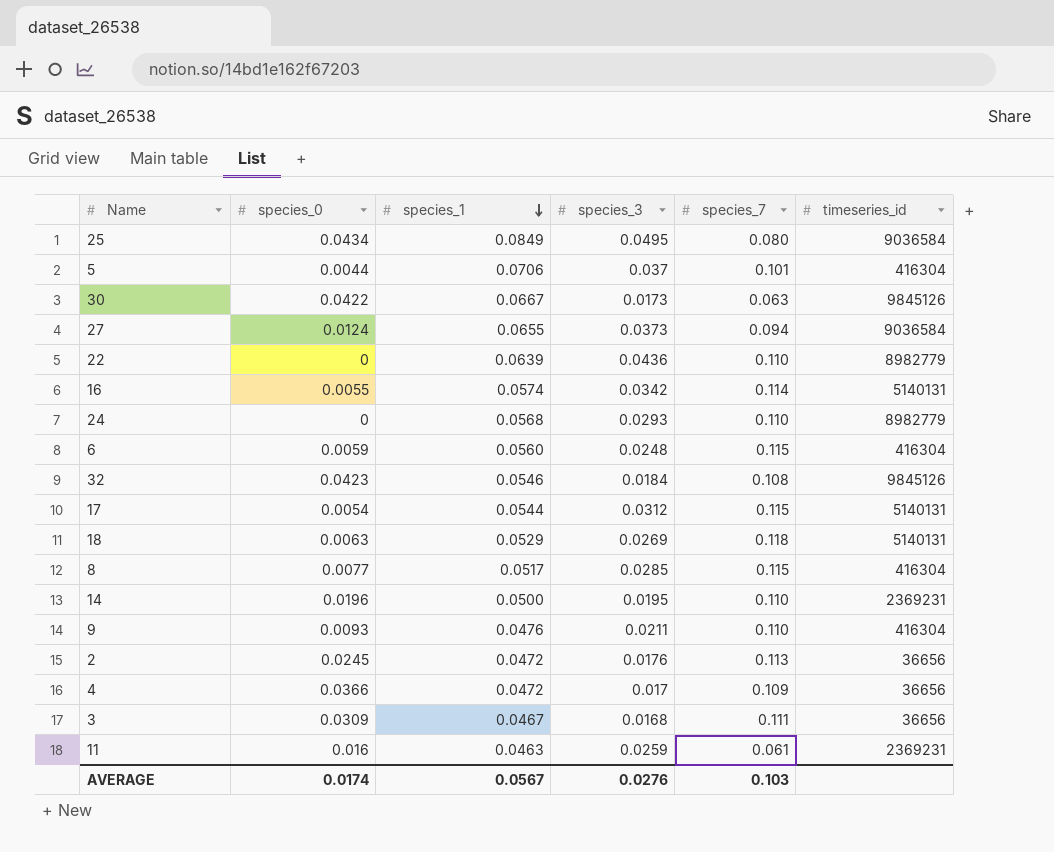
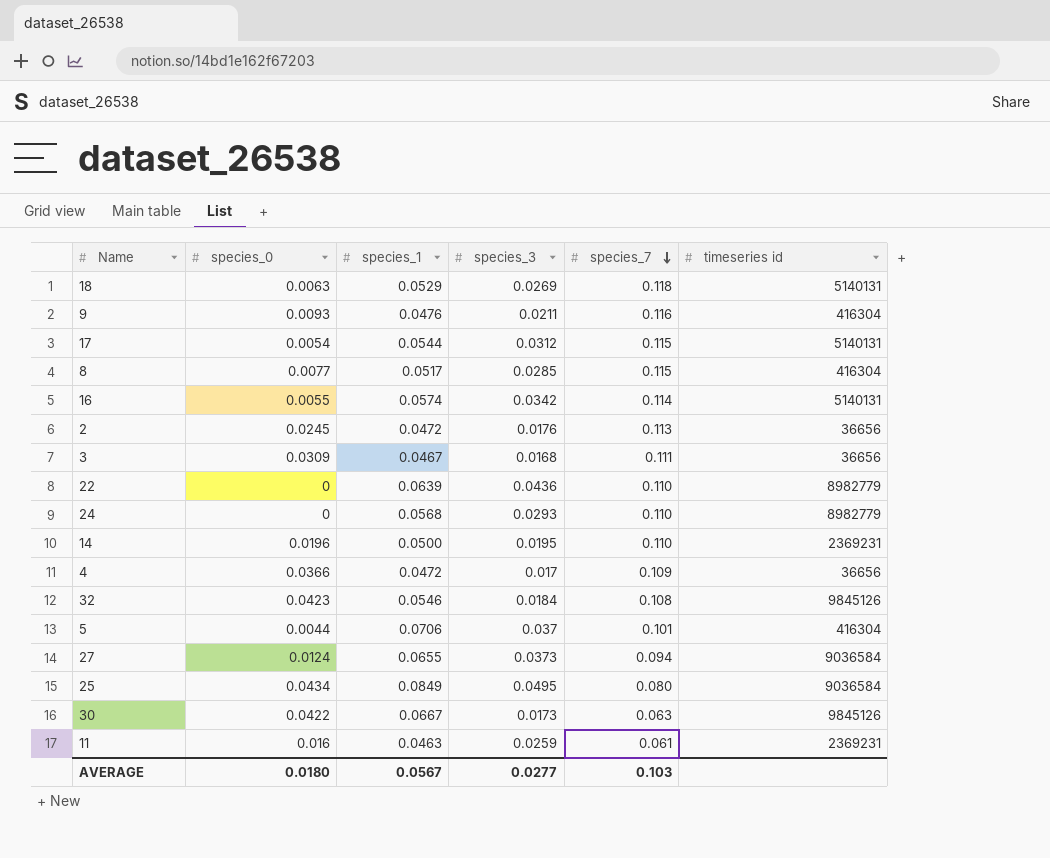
row order: species_1 descending -> species_7 descending
column name: timeseries_id -> timeseries id
row 6: 0.0059 | 0.0560 | 0.0248 | 0.115 | 416304 -> none
9 | species_7: 0.110 -> 0.116
AVERAGE | species_0: 0.0174 -> 0.0180
AVERAGE | species_3: 0.0276 -> 0.0277

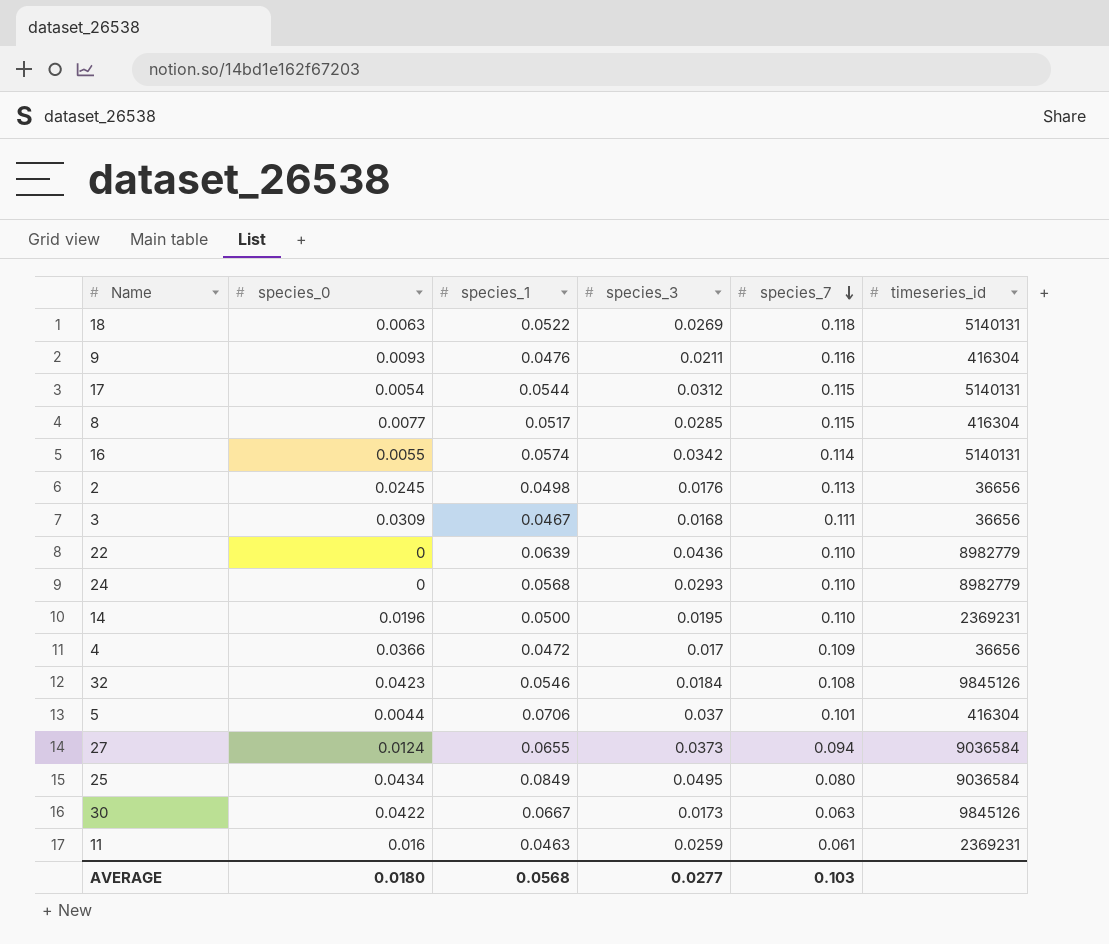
column name: timeseries id -> timeseries_id
18 | species_1: 0.0529 -> 0.0522
2 | species_1: 0.0472 -> 0.0498
AVERAGE | species_1: 0.0567 -> 0.0568

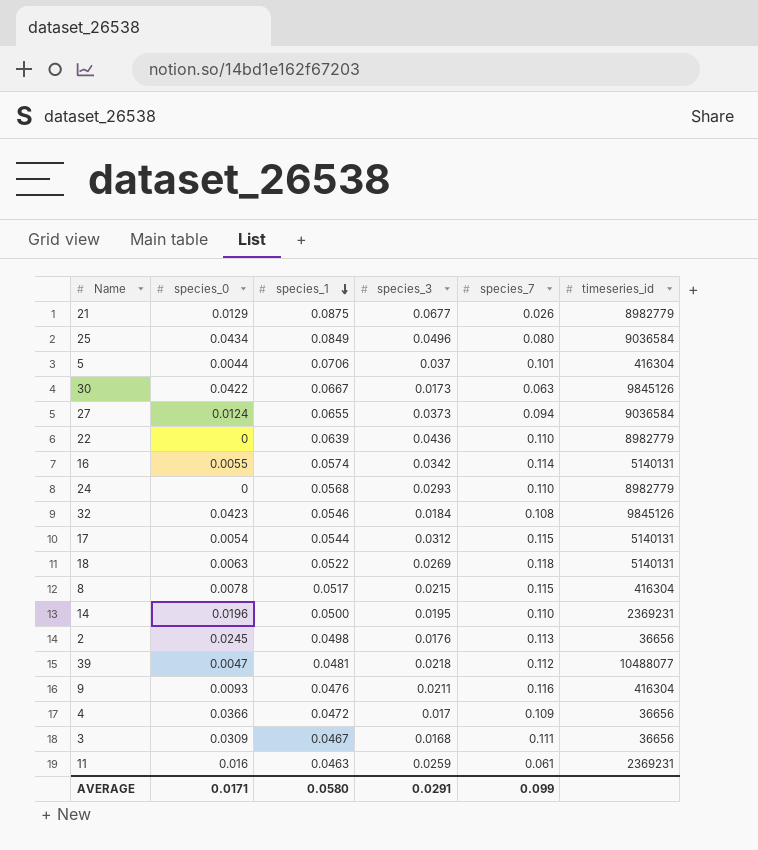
row order: species_7 descending -> species_1 descending
row 21: none -> 0.0129 | 0.0875 | 0.0677 | 0.026 | 8982779
25 | species_3: 0.0495 -> 0.0496
8 | species_0: 0.0077 -> 0.0078
8 | species_3: 0.0285 -> 0.0215
row 39: none -> 0.0047 | 0.0481 | 0.0218 | 0.112 | 10488077
AVERAGE | species_0: 0.0180 -> 0.0171
AVERAGE | species_1: 0.0568 -> 0.0580
AVERAGE | species_3: 0.0277 -> 0.0291
AVERAGE | species_7: 0.103 -> 0.099

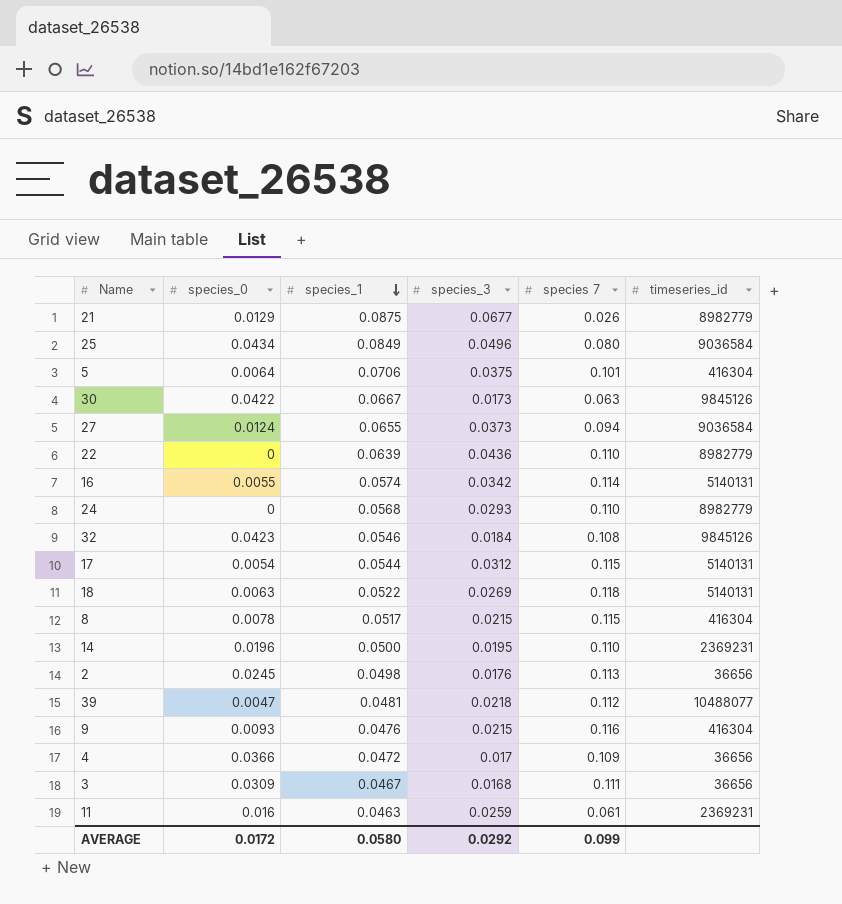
column name: species_7 -> species 7
5 | species_0: 0.0044 -> 0.0064
5 | species_3: 0.037 -> 0.0375
9 | species_3: 0.0211 -> 0.0215
AVERAGE | species_0: 0.0171 -> 0.0172
AVERAGE | species_3: 0.0291 -> 0.0292

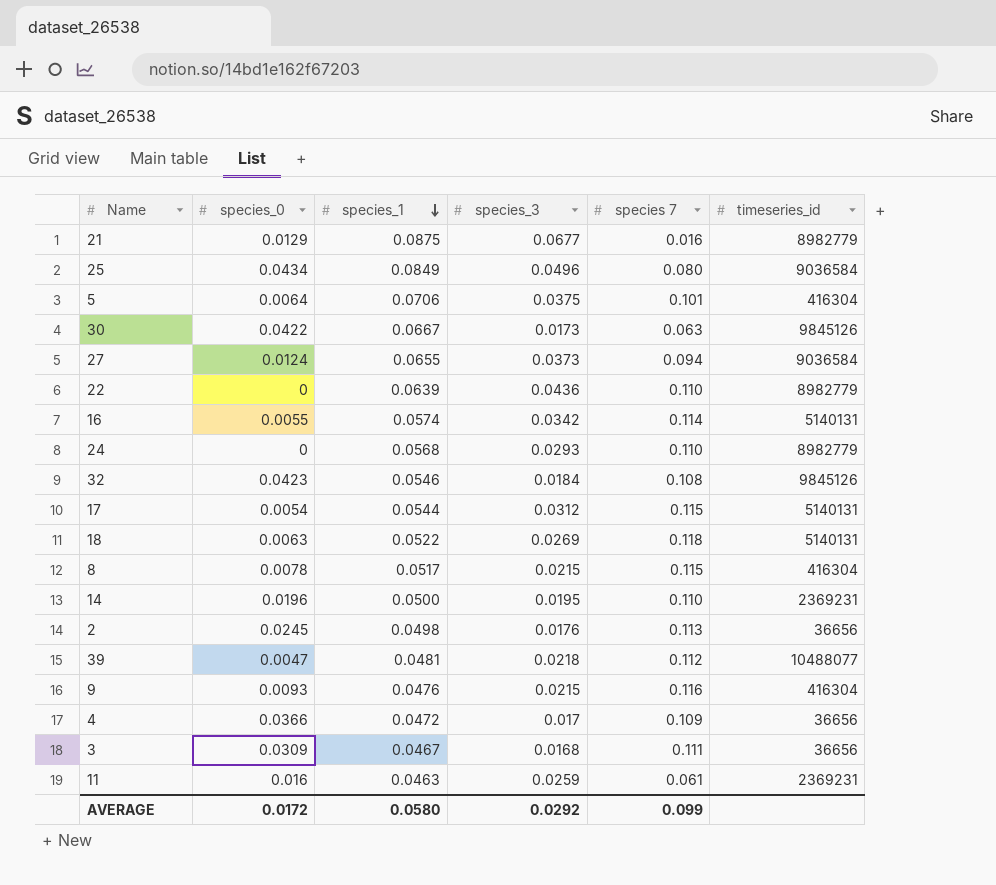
21 | species 7: 0.026 -> 0.016

